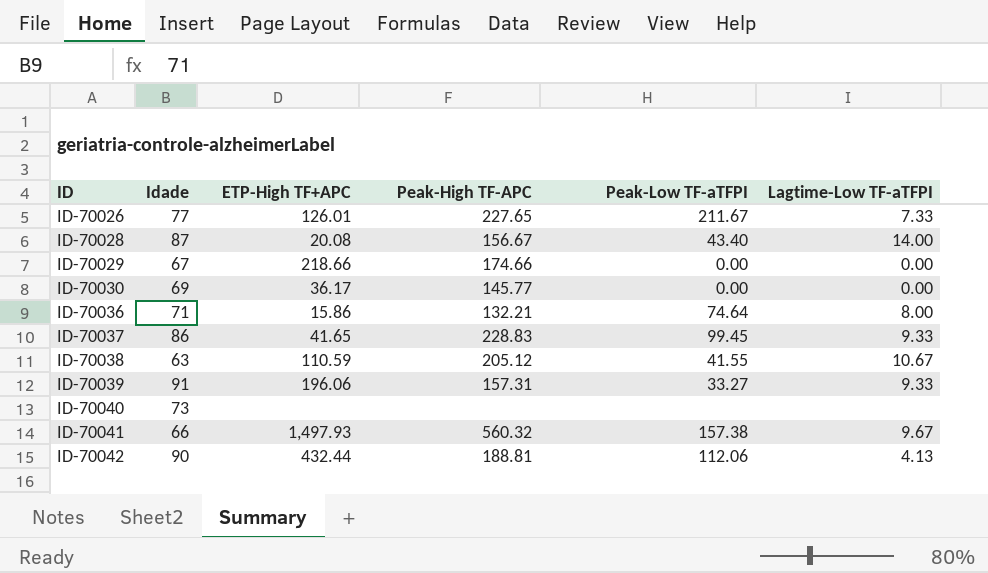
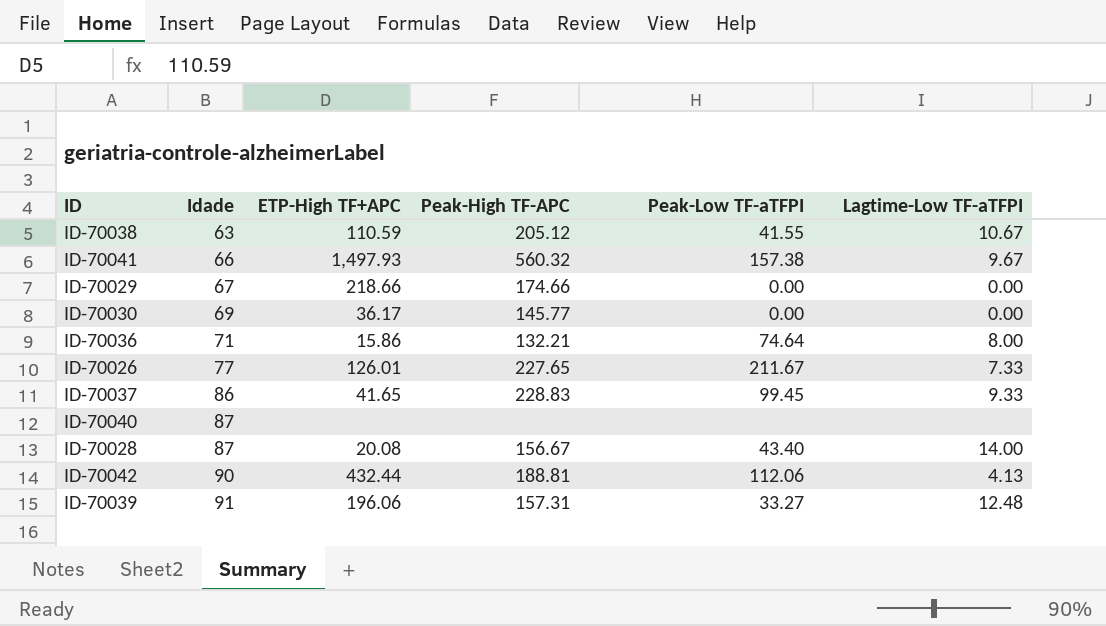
row order: ID ascending -> Idade ascending
ID-70040 | Idade: 73 -> 87
ID-70039 | Lagtime-Low TF-aTFPI: 9.33 -> 12.48

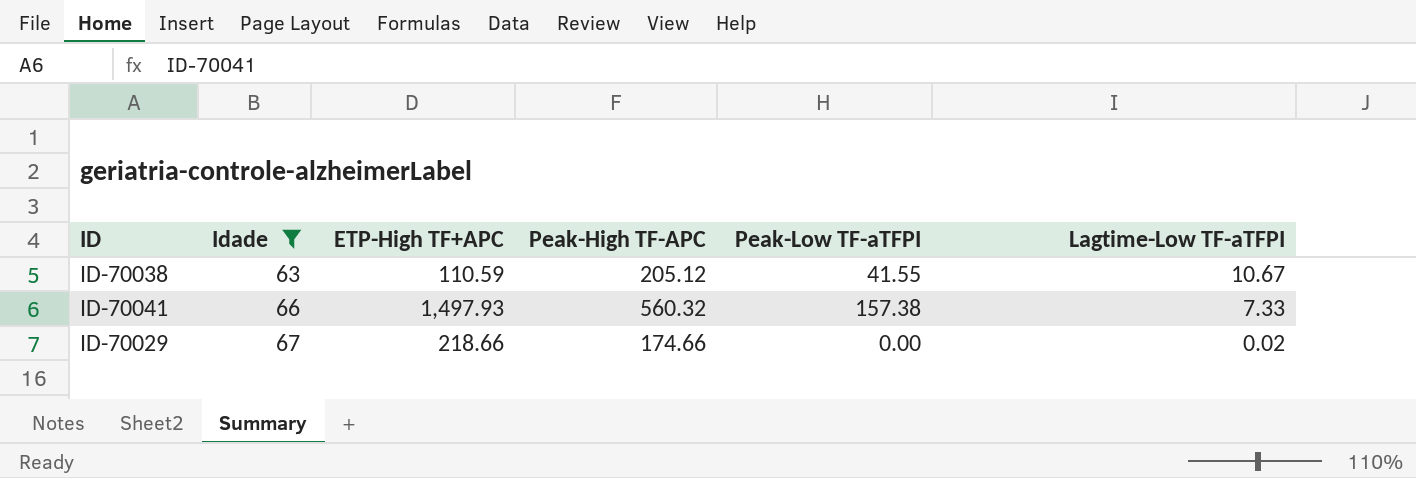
filter: none -> Idade <= 67
ID-70041 | Lagtime-Low TF-aTFPI: 9.67 -> 7.33
ID-70029 | Lagtime-Low TF-aTFPI: 0.00 -> 0.02

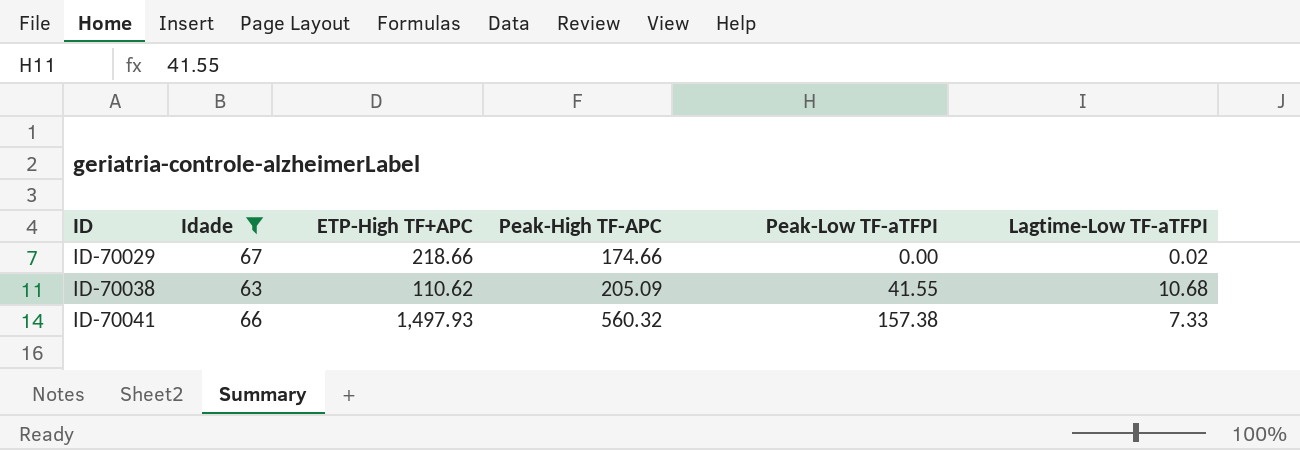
row order: Idade ascending -> ID ascending
ID-70038 | ETP-High TF+APC: 110.59 -> 110.62
ID-70038 | Peak-High TF-APC: 205.12 -> 205.09
ID-70038 | Lagtime-Low TF-aTFPI: 10.67 -> 10.68

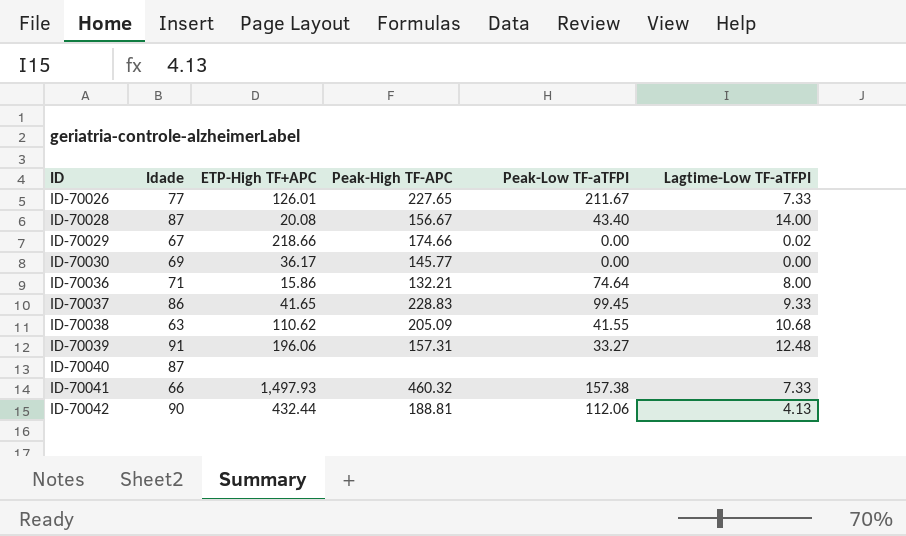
filter: Idade <= 67 -> none
ID-70041 | Peak-High TF-APC: 560.32 -> 460.32

